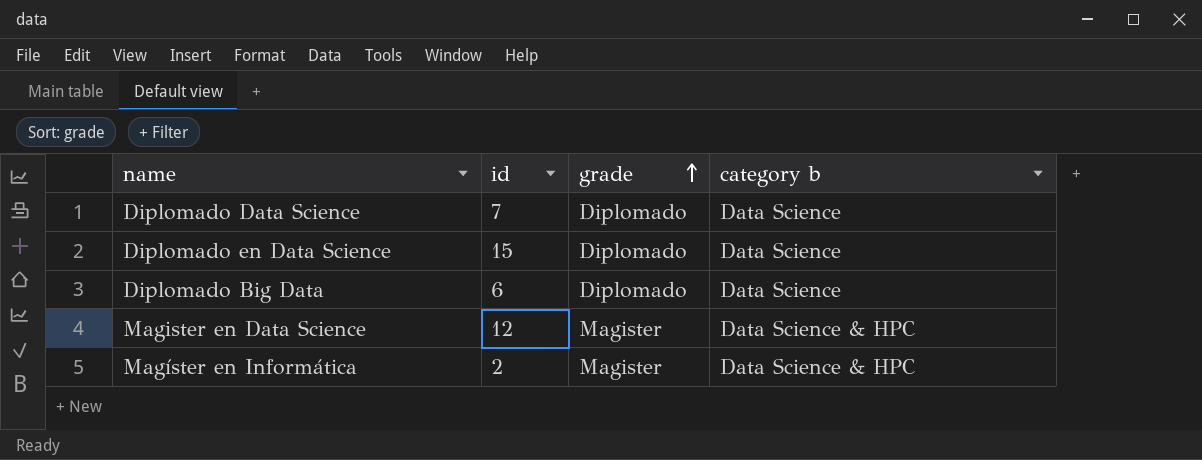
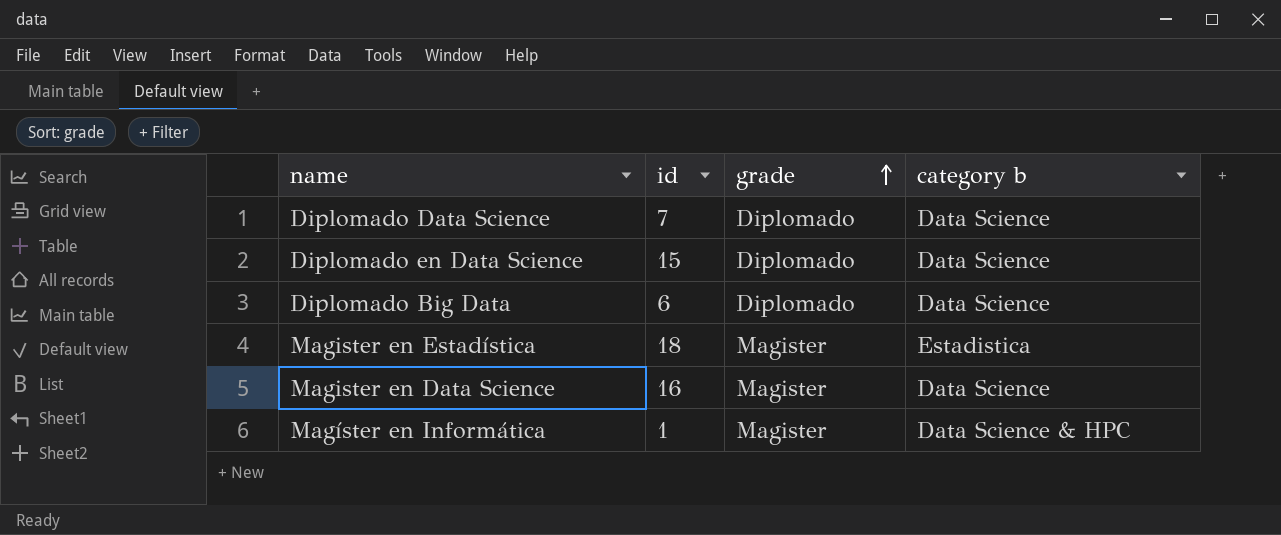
row Magister en Estadística: none -> 18 | Magister | Estadistica
Magister en Data Science | id: 12 -> 16
Magister en Data Science | category b: Data Science & HPC -> Data Science
Magíster en Informática | id: 2 -> 1

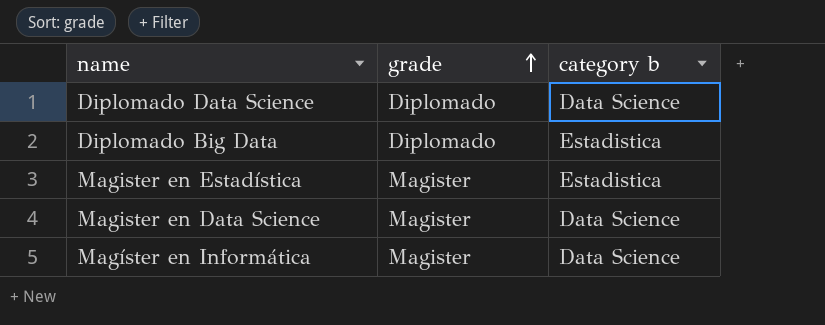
column id | position: 2 -> none
row Diplomado en Data Science: 15 | Diplomado | Data Science -> none
Diplomado Big Data | category b: Data Science -> Estadistica
Magíster en Informática | category b: Data Science & HPC -> Data Science

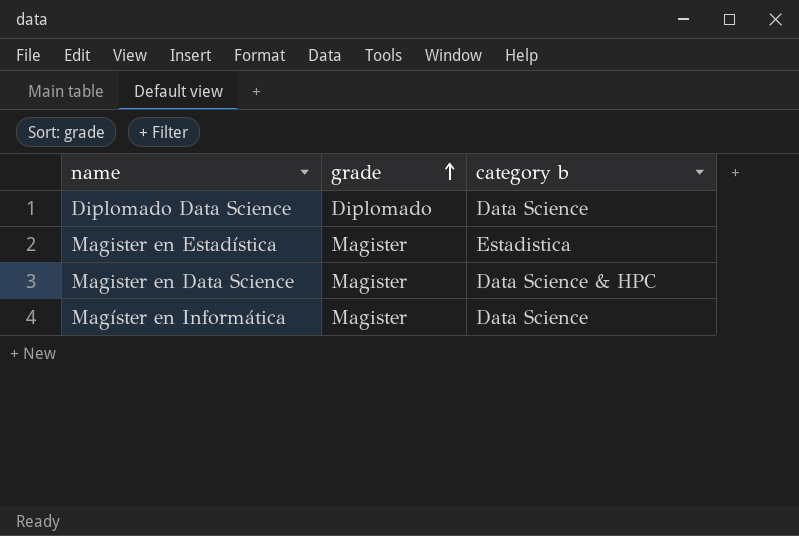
row Diplomado Big Data: Diplomado | Estadistica -> none
Magister en Data Science | category b: Data Science -> Data Science & HPC

